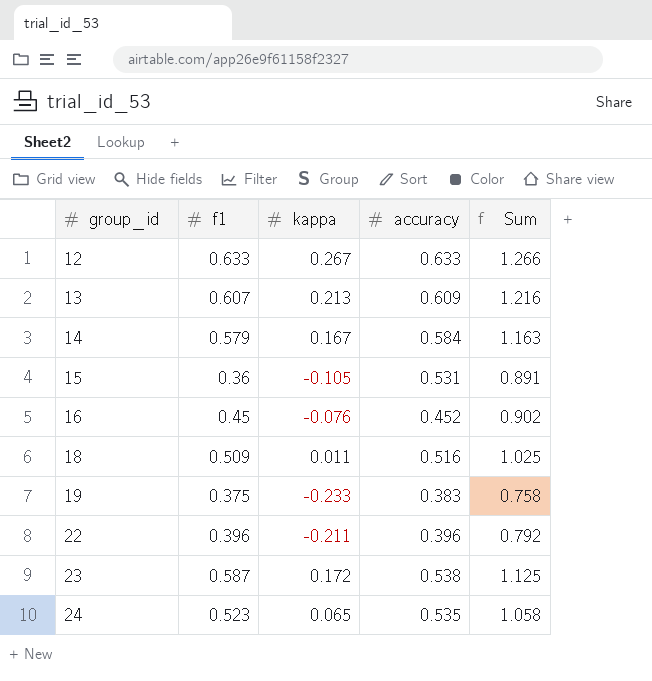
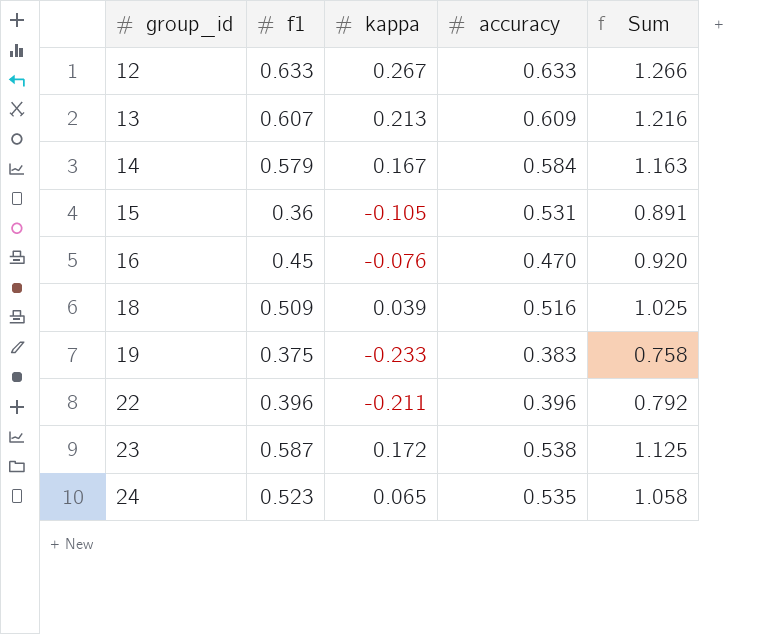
16 | accuracy: 0.452 -> 0.470
16 | Sum: 0.902 -> 0.920
18 | kappa: 0.011 -> 0.039

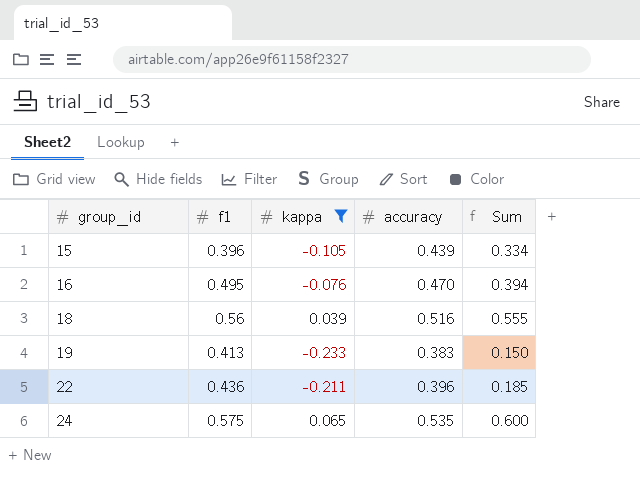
filter: none -> kappa <= 0.065
column Sum | formula: [f1] + [accuracy] -> [kappa] + [accuracy]
15 | f1: 0.36 -> 0.396
15 | accuracy: 0.531 -> 0.439
16 | f1: 0.45 -> 0.495
18 | f1: 0.509 -> 0.56
19 | f1: 0.375 -> 0.413
22 | f1: 0.396 -> 0.436
24 | f1: 0.523 -> 0.575

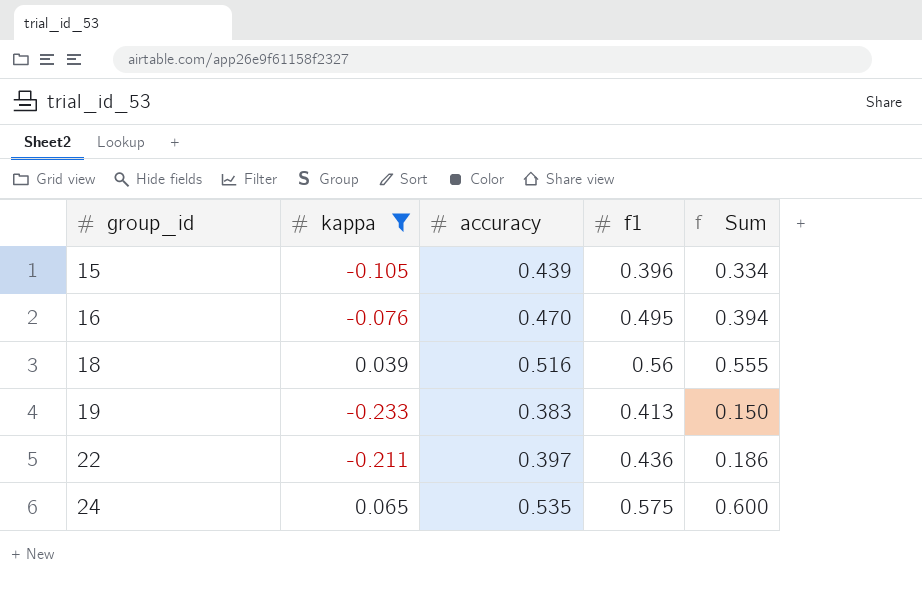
column f1 | position: 2 -> 4
22 | accuracy: 0.396 -> 0.397
22 | Sum: 0.185 -> 0.186

